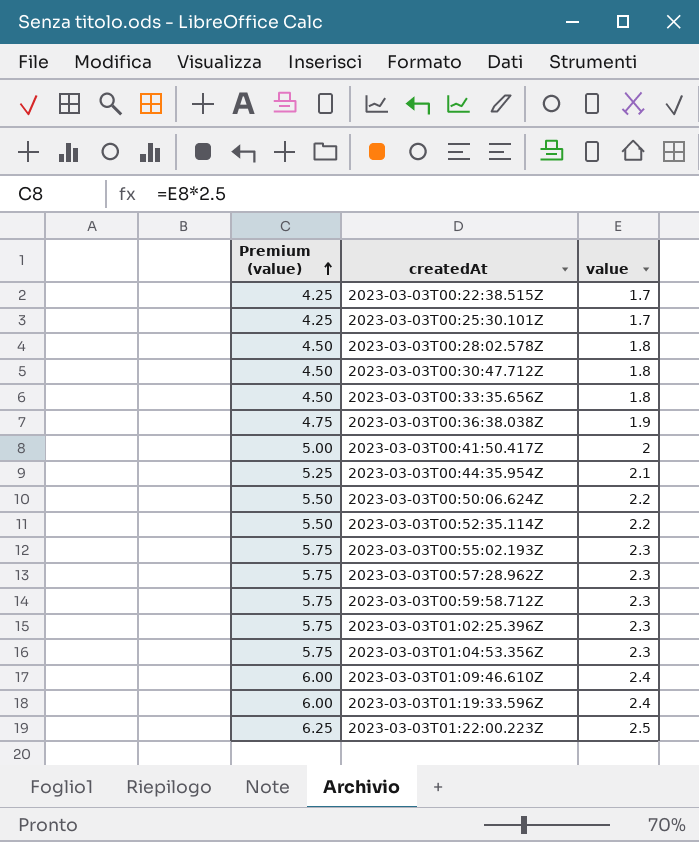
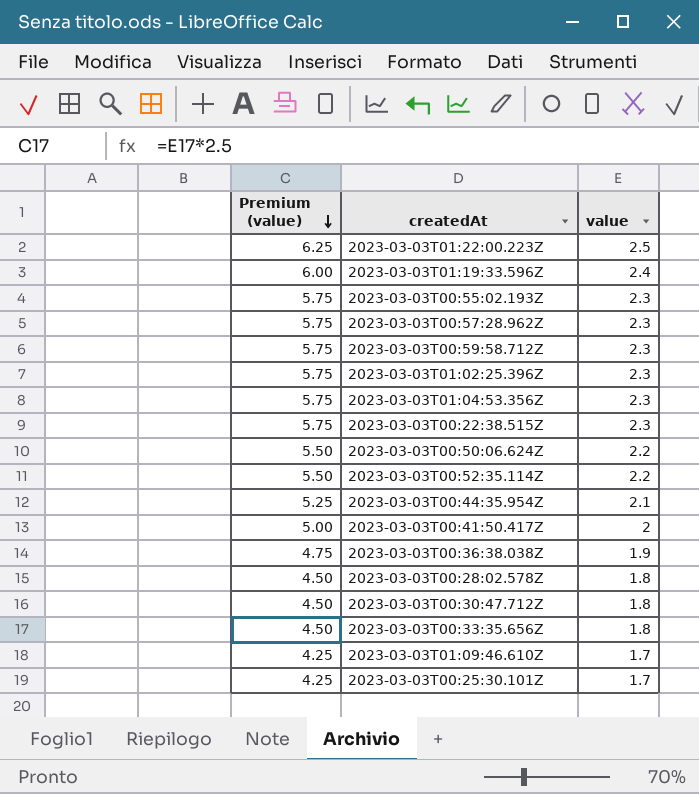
row order: Premium (value) ascending -> Premium (value) descending
2023-03-03T00:22:38.515Z | Premium (value): 4.25 -> 5.75
2023-03-03T00:22:38.515Z | value: 1.7 -> 2.3
2023-03-03T01:09:46.610Z | Premium (value): 6.00 -> 4.25
2023-03-03T01:09:46.610Z | value: 2.4 -> 1.7

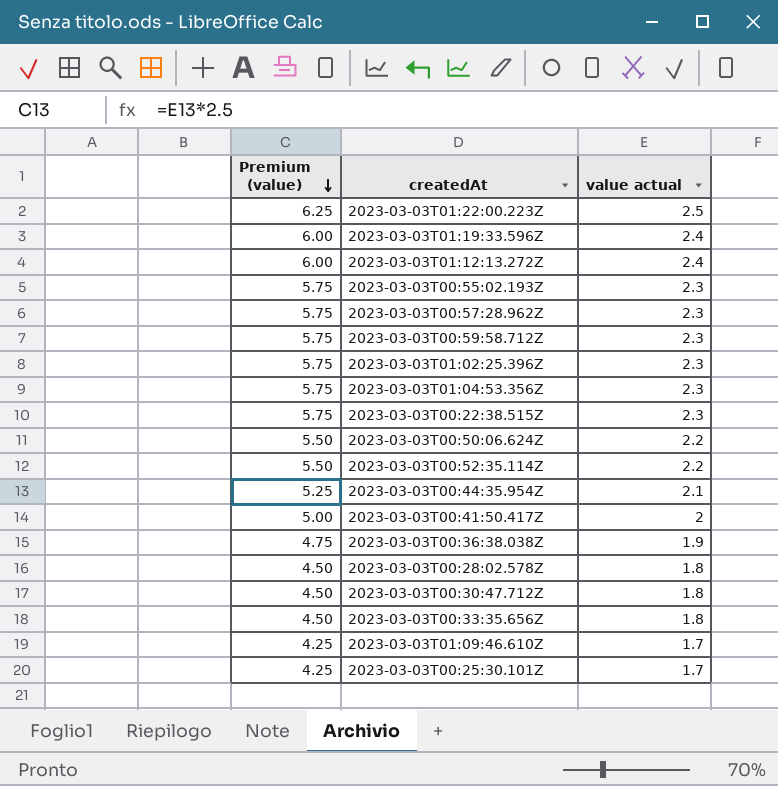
column name: value -> value actual
row 2023-03-03T01:12:13.272Z: none -> 6.00 | 2.4

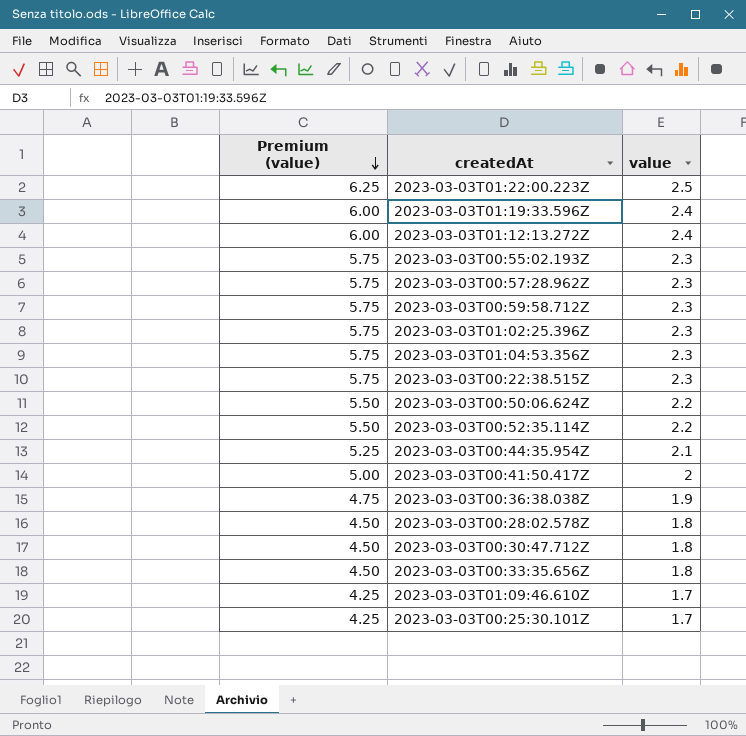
column name: value actual -> value

